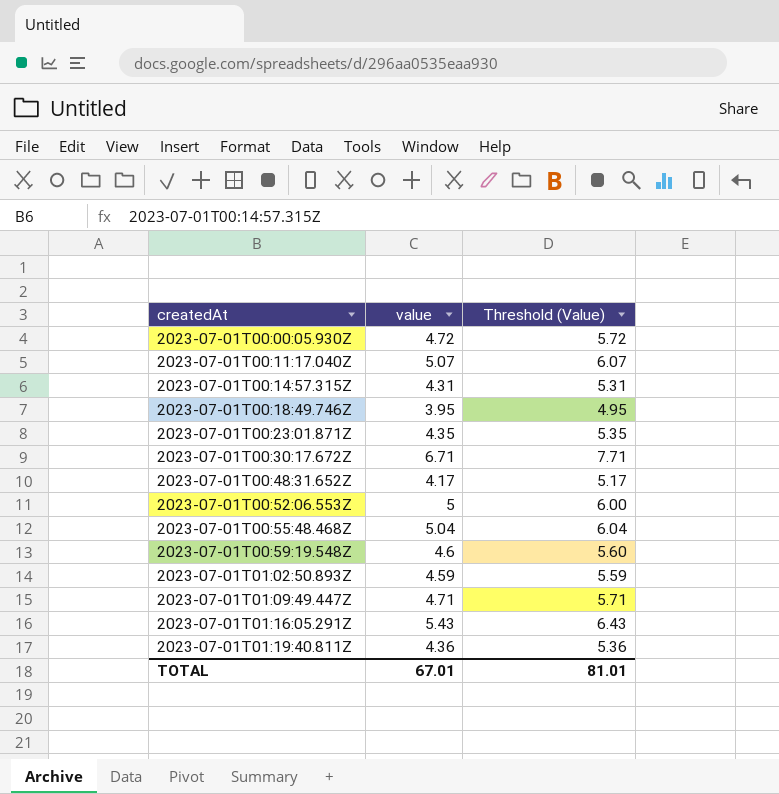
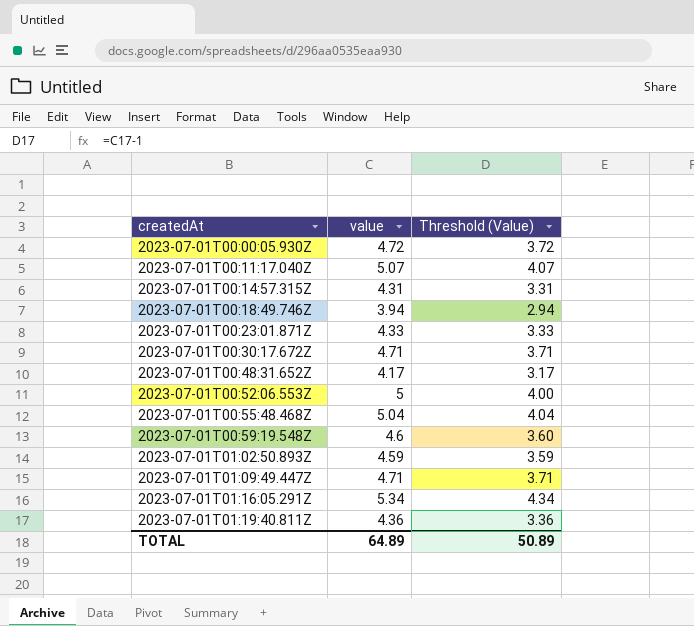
column Threshold (Value) | formula: [value] + 1 -> [value] - 1
2023-07-01T00:18:49.746Z | value: 3.95 -> 3.94
2023-07-01T00:23:01.871Z | value: 4.35 -> 4.33
2023-07-01T00:30:17.672Z | value: 6.71 -> 4.71
2023-07-01T01:16:05.291Z | value: 5.43 -> 5.34
TOTAL | value: 67.01 -> 64.89
TOTAL | Threshold (Value): 81.01 -> 50.89

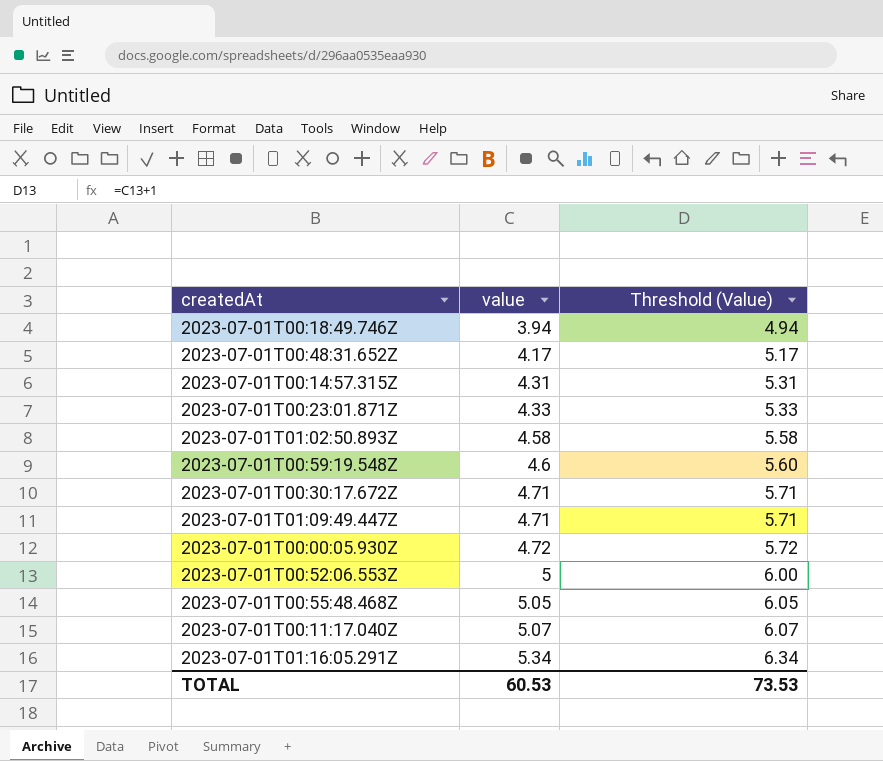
row order: createdAt ascending -> value ascending
column Threshold (Value) | formula: [value] - 1 -> [value] + 1
row 2023-07-01T01:19:40.811Z: 4.36 | 3.36 -> none
2023-07-01T01:02:50.893Z | value: 4.59 -> 4.58
2023-07-01T00:55:48.468Z | value: 5.04 -> 5.05
TOTAL | value: 64.89 -> 60.53
TOTAL | Threshold (Value): 50.89 -> 73.53

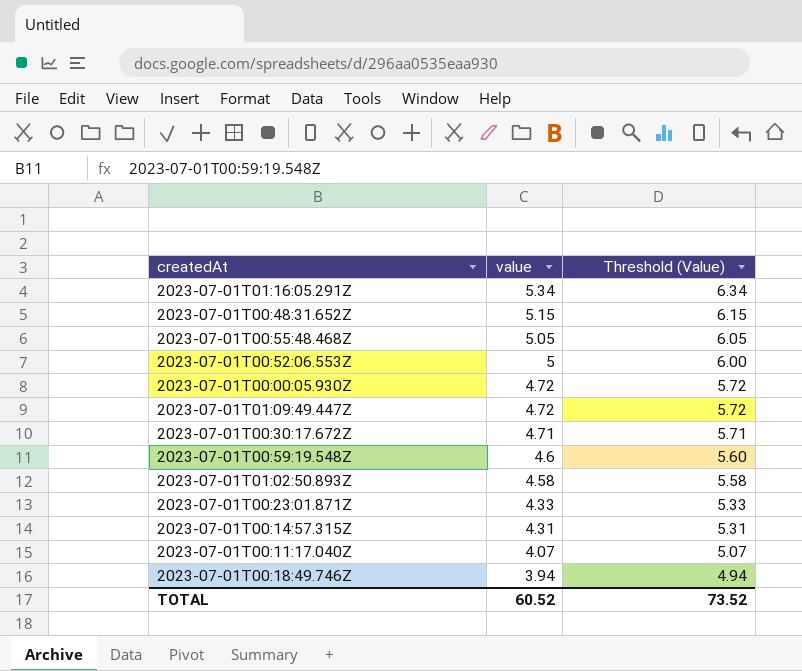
row order: value ascending -> value descending
2023-07-01T00:48:31.652Z | value: 4.17 -> 5.15
2023-07-01T00:48:31.652Z | Threshold (Value): 5.17 -> 6.15
2023-07-01T01:09:49.447Z | value: 4.71 -> 4.72
2023-07-01T01:09:49.447Z | Threshold (Value): 5.71 -> 5.72
2023-07-01T00:11:17.040Z | value: 5.07 -> 4.07
2023-07-01T00:11:17.040Z | Threshold (Value): 6.07 -> 5.07
TOTAL | value: 60.53 -> 60.52
TOTAL | Threshold (Value): 73.53 -> 73.52

